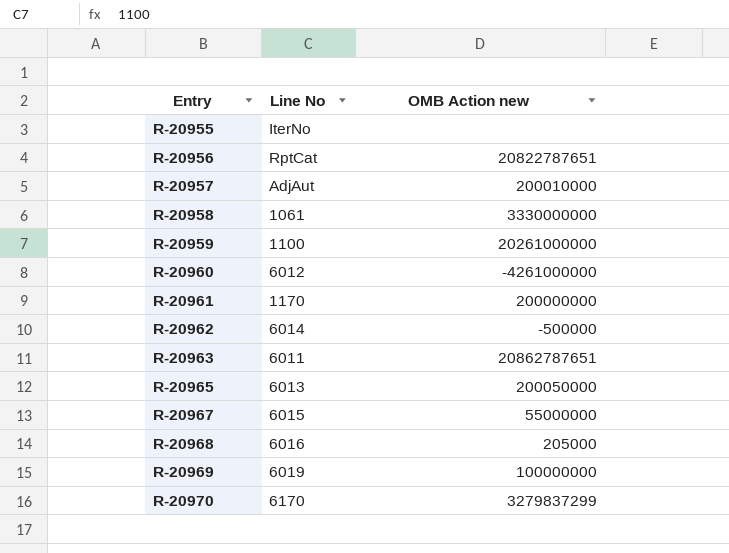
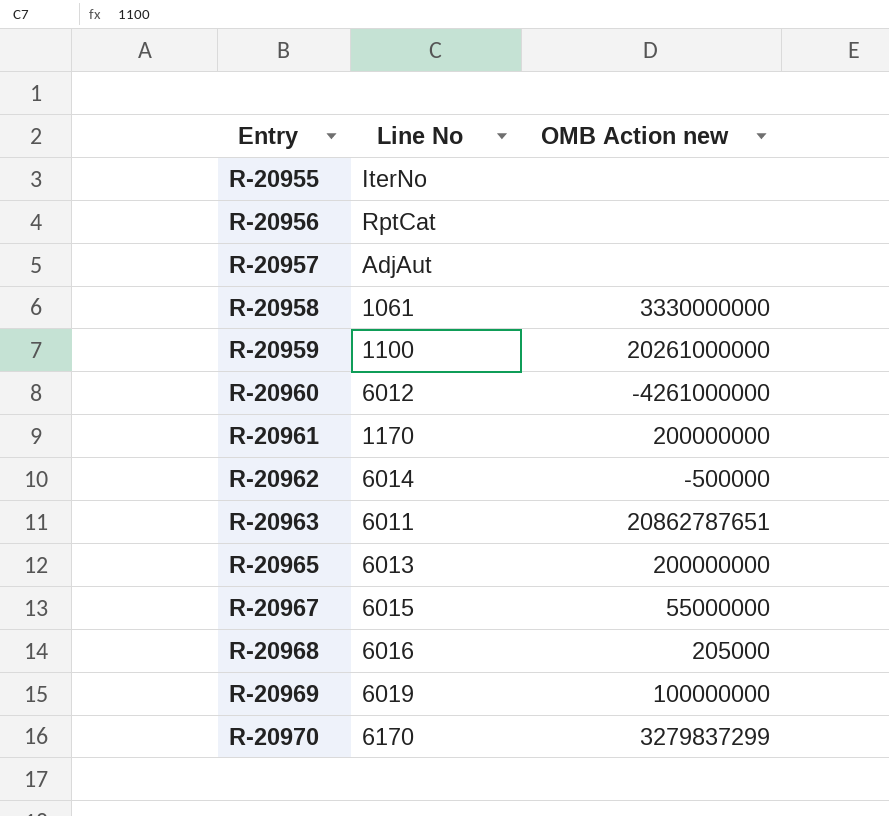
R-20956 | OMB Action new: 20822787651 -> none
R-20957 | OMB Action new: 200010000 -> none
R-20965 | OMB Action new: 200050000 -> 200000000

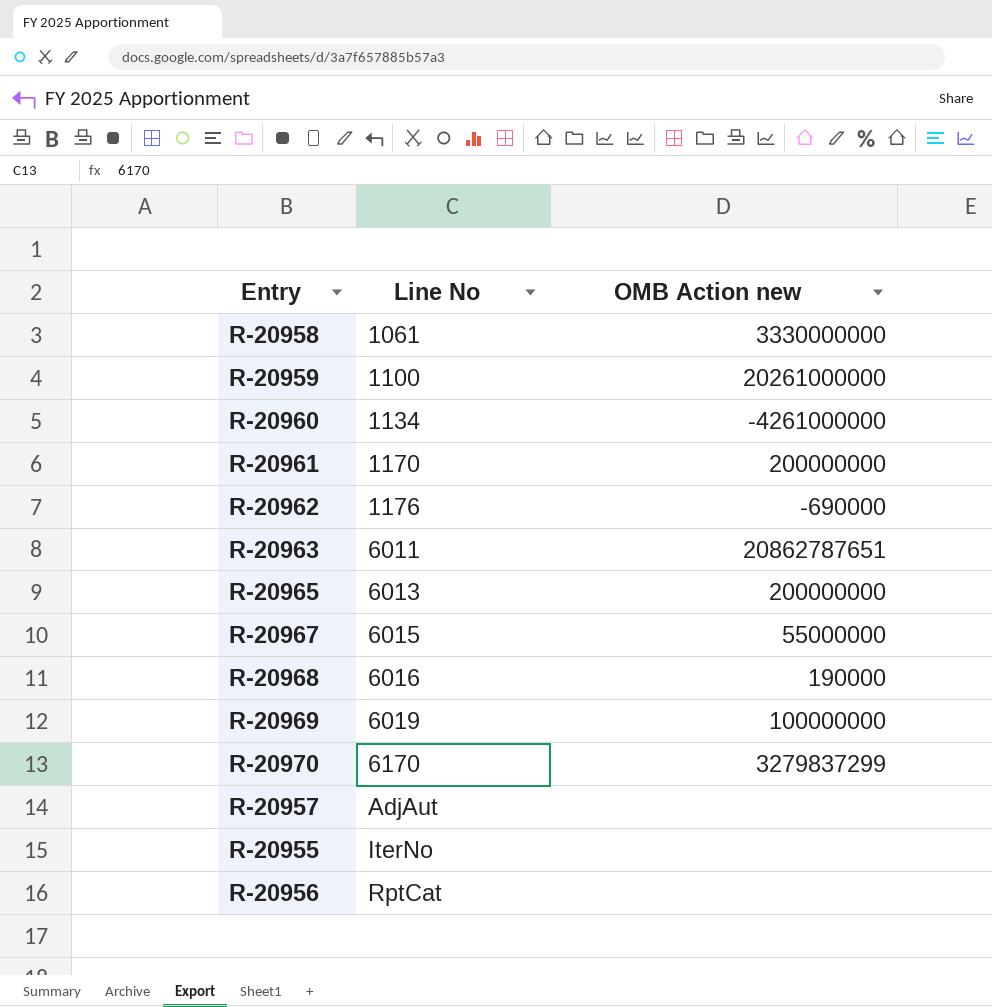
row order: Entry ascending -> Line No ascending
R-20960 | Line No: 6012 -> 1134
R-20962 | Line No: 6014 -> 1176
R-20962 | OMB Action new: -500000 -> -690000
R-20968 | OMB Action new: 205000 -> 190000

